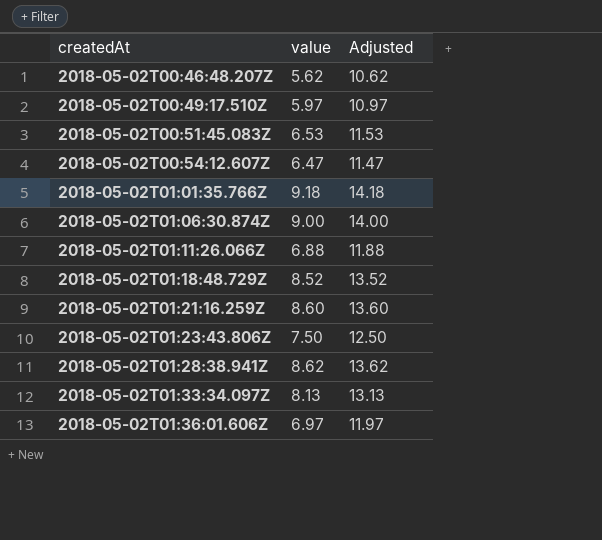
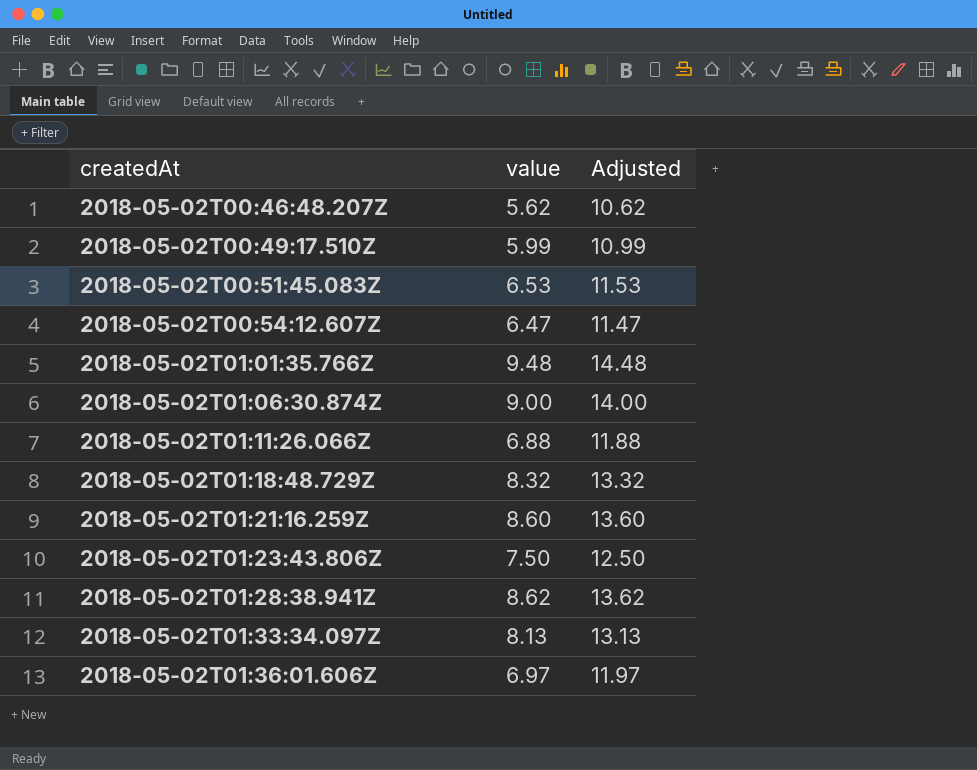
2018-05-02T00:49:17.510Z | value: 5.97 -> 5.99
2018-05-02T00:49:17.510Z | Adjusted: 10.97 -> 10.99
2018-05-02T01:01:35.766Z | value: 9.18 -> 9.48
2018-05-02T01:01:35.766Z | Adjusted: 14.18 -> 14.48
2018-05-02T01:18:48.729Z | value: 8.52 -> 8.32
2018-05-02T01:18:48.729Z | Adjusted: 13.52 -> 13.32

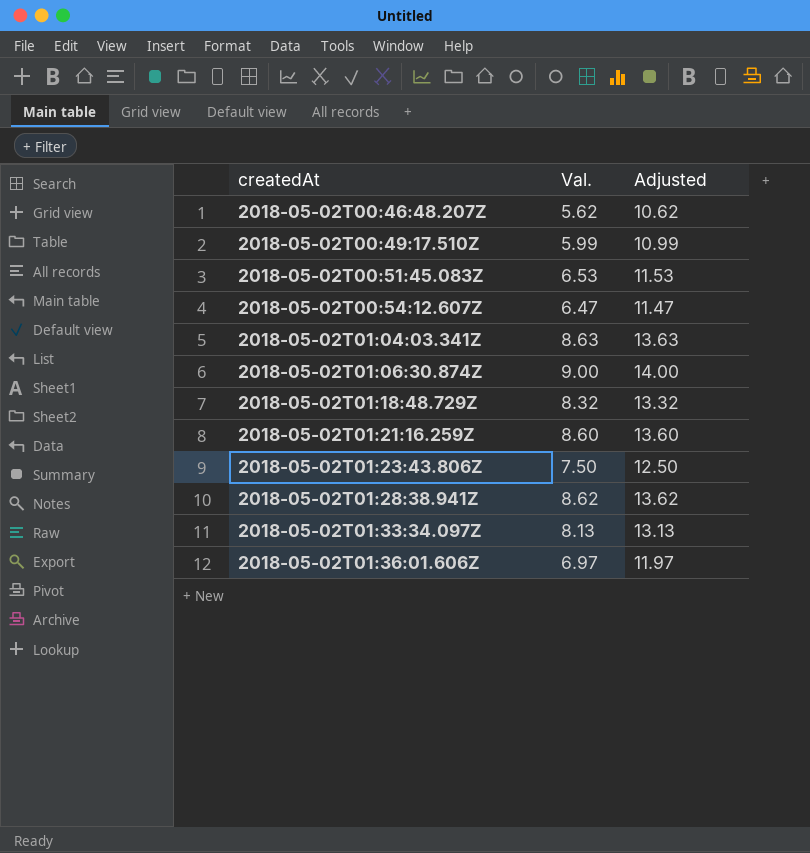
column name: value -> Val.
row 2018-05-02T01:01:35.766Z: 9.48 | 14.48 -> none
row 2018-05-02T01:11:26.066Z: 6.88 | 11.88 -> none
row 2018-05-02T01:04:03.341Z: none -> 8.63 | 13.63

